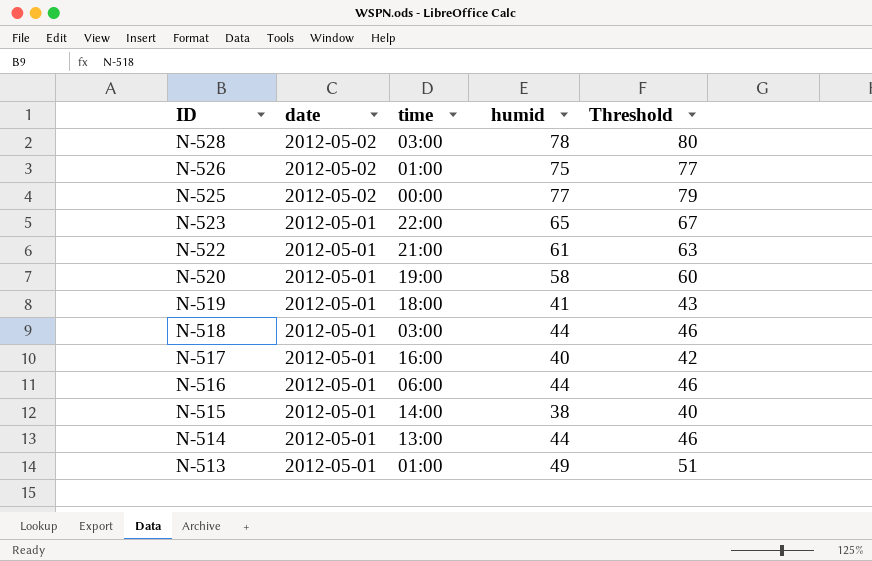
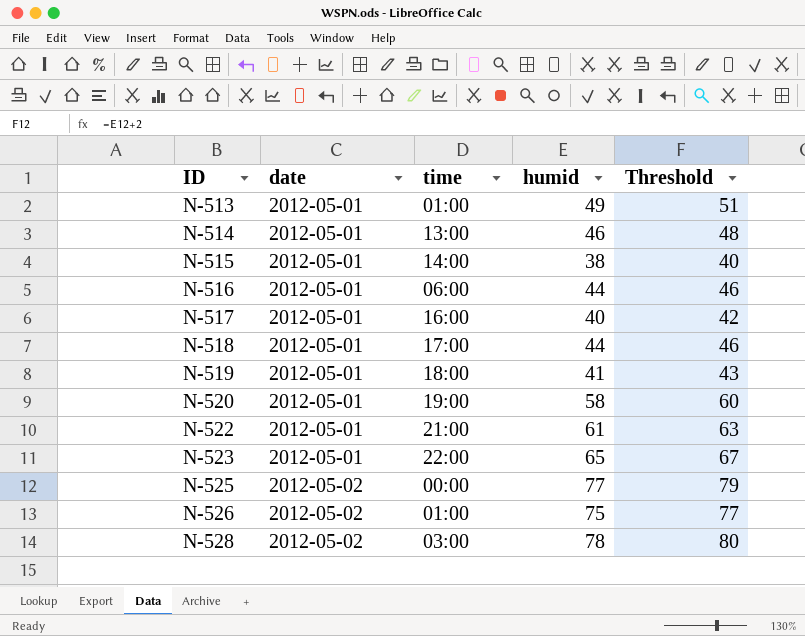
row order: ID descending -> ID ascending
N-514 | humid: 44 -> 46
N-514 | Threshold: 46 -> 48
N-518 | time: 03:00 -> 17:00

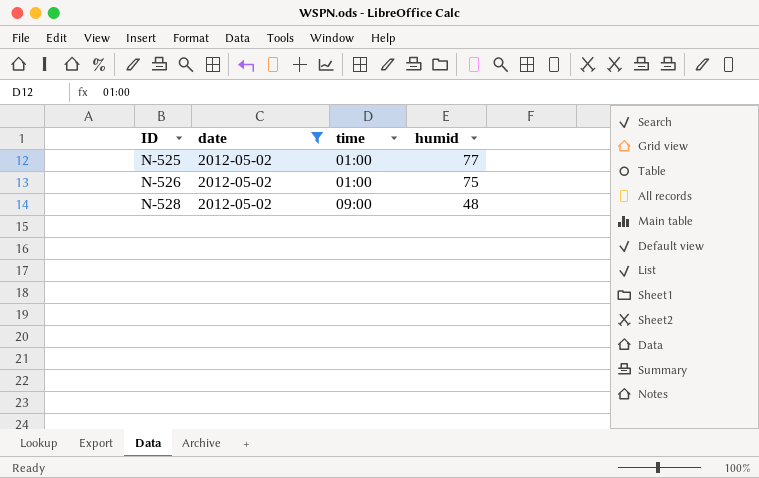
filter: none -> date = 2012-05-02
column Threshold | formula: [humid] + 2 -> none
N-525 | time: 00:00 -> 01:00
N-528 | time: 03:00 -> 09:00
N-528 | humid: 78 -> 48

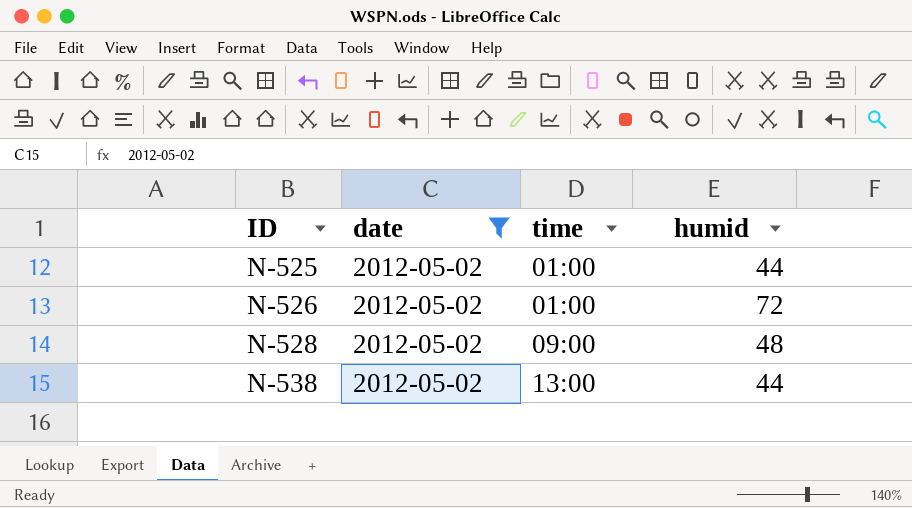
N-525 | humid: 77 -> 44
N-526 | humid: 75 -> 72
row N-538: none -> 2012-05-02 | 13:00 | 44

